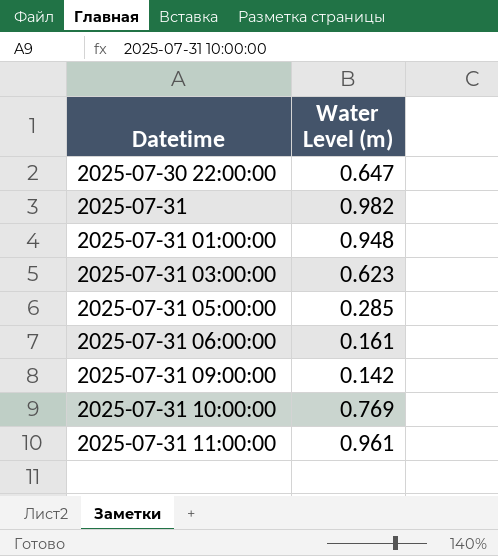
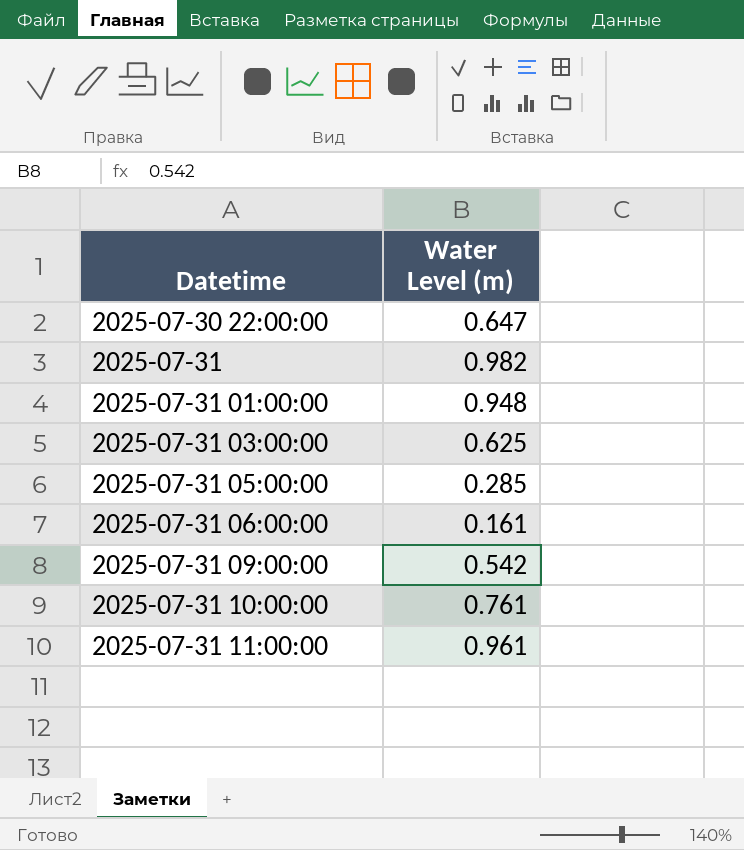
2025-07-31 03:00:00 | Water Level (m): 0.623 -> 0.625
2025-07-31 09:00:00 | Water Level (m): 0.142 -> 0.542
2025-07-31 10:00:00 | Water Level (m): 0.769 -> 0.761

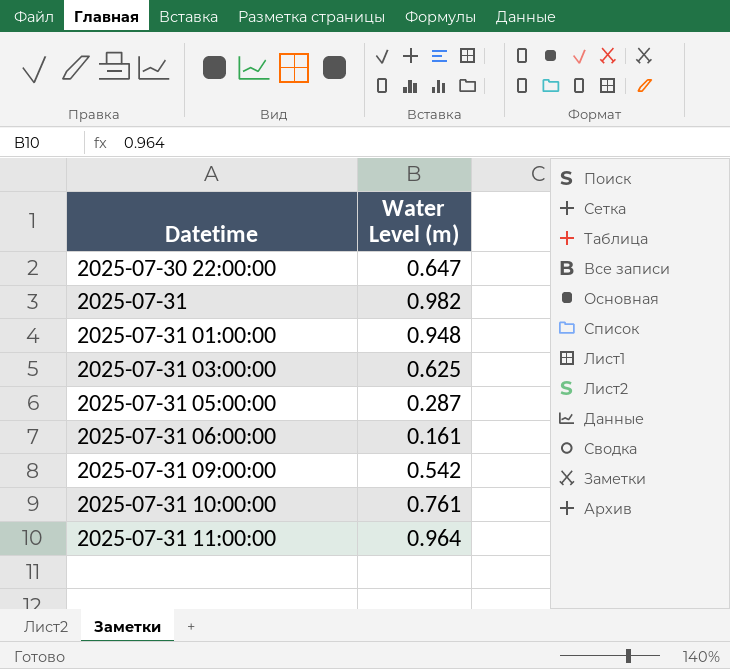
2025-07-31 05:00:00 | Water Level (m): 0.285 -> 0.287
2025-07-31 11:00:00 | Water Level (m): 0.961 -> 0.964

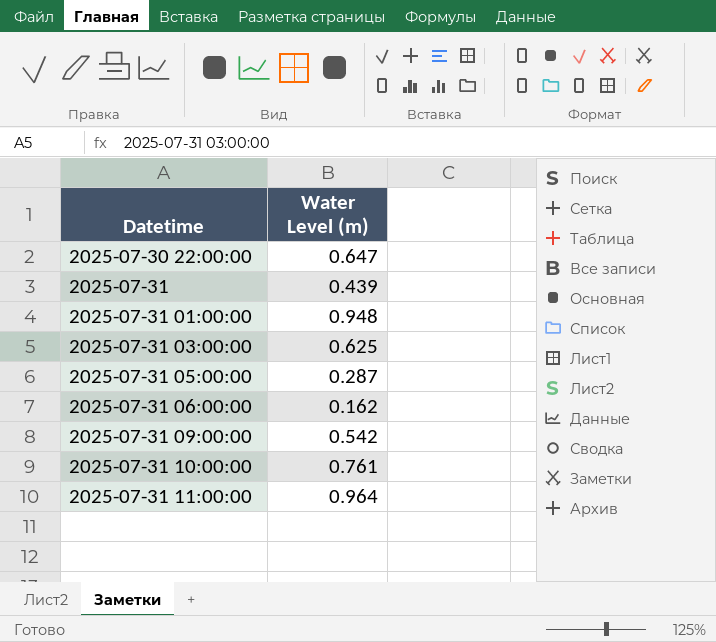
2025-07-31 | Water Level (m): 0.982 -> 0.439
2025-07-31 06:00:00 | Water Level (m): 0.161 -> 0.162

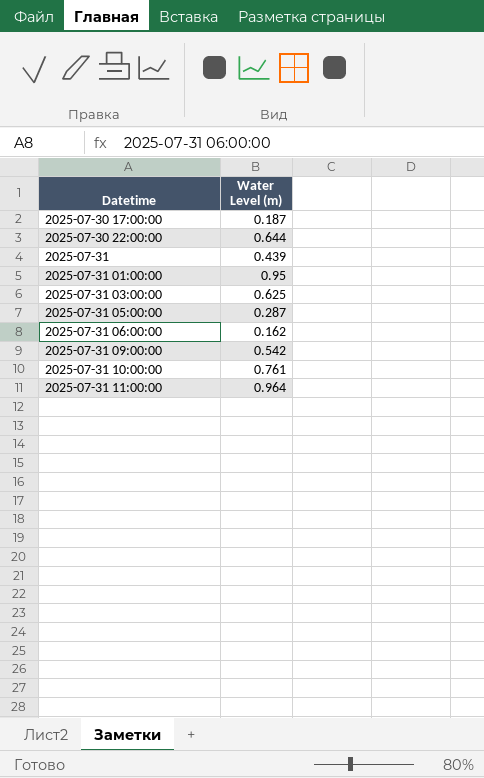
row 2025-07-30 17:00:00: none -> 0.187
2025-07-30 22:00:00 | Water Level (m): 0.647 -> 0.644
2025-07-31 01:00:00 | Water Level (m): 0.948 -> 0.95

